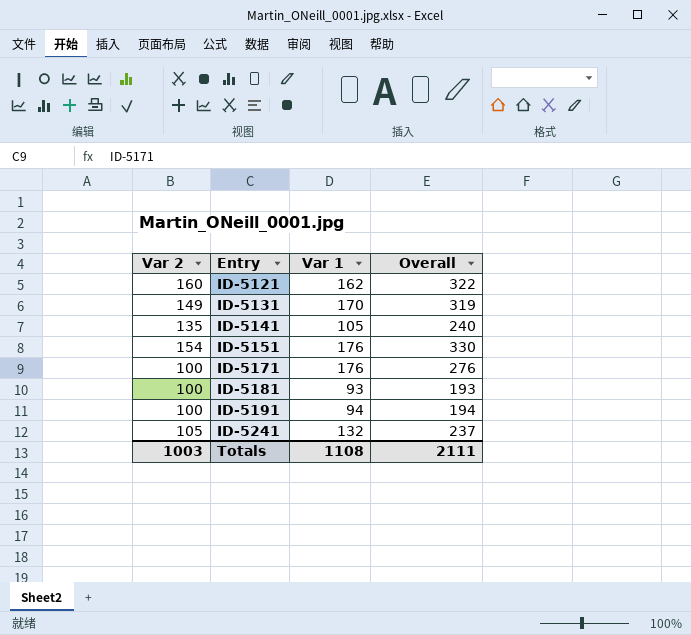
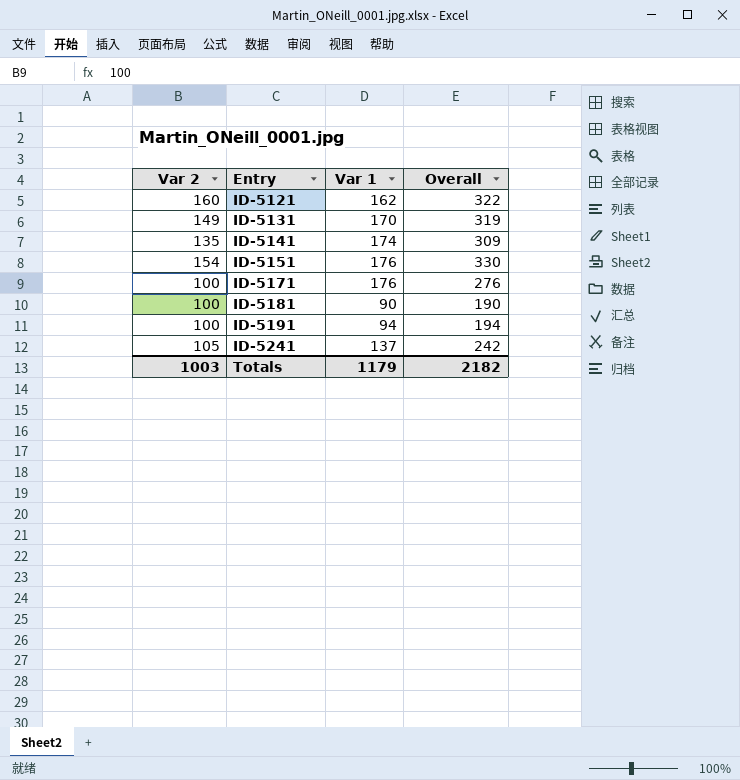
ID-5141 | Var 1: 105 -> 174
ID-5141 | Overall: 240 -> 309
ID-5181 | Var 1: 93 -> 90
ID-5181 | Overall: 193 -> 190
ID-5241 | Var 1: 132 -> 137
ID-5241 | Overall: 237 -> 242
Totals | Var 1: 1108 -> 1179
Totals | Overall: 2111 -> 2182

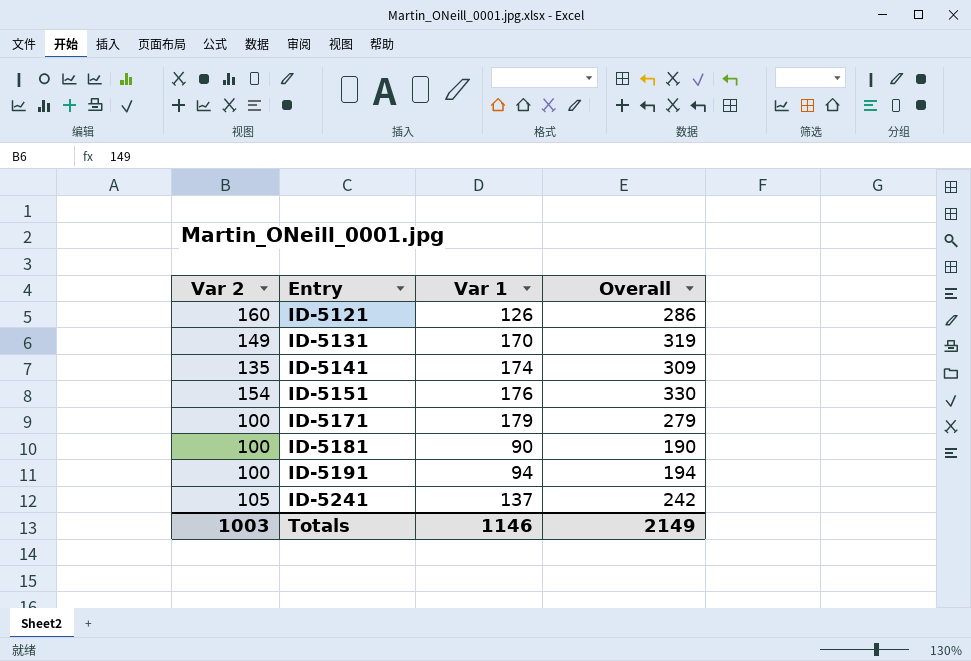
ID-5121 | Var 1: 162 -> 126
ID-5121 | Overall: 322 -> 286
ID-5171 | Var 1: 176 -> 179
ID-5171 | Overall: 276 -> 279
Totals | Var 1: 1179 -> 1146
Totals | Overall: 2182 -> 2149

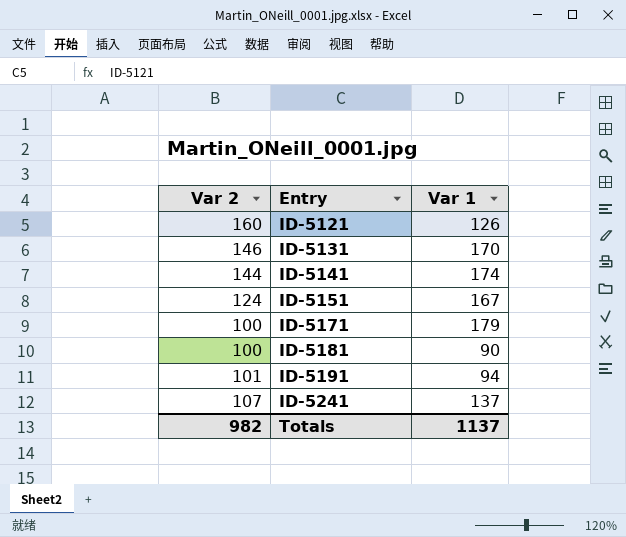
column Overall | formula: [Var 2] + [Var 1] -> none
ID-5131 | Var 2: 149 -> 146
ID-5141 | Var 2: 135 -> 144
ID-5151 | Var 2: 154 -> 124
ID-5151 | Var 1: 176 -> 167
ID-5191 | Var 2: 100 -> 101
ID-5241 | Var 2: 105 -> 107
Totals | Var 2: 1003 -> 982
Totals | Var 1: 1146 -> 1137

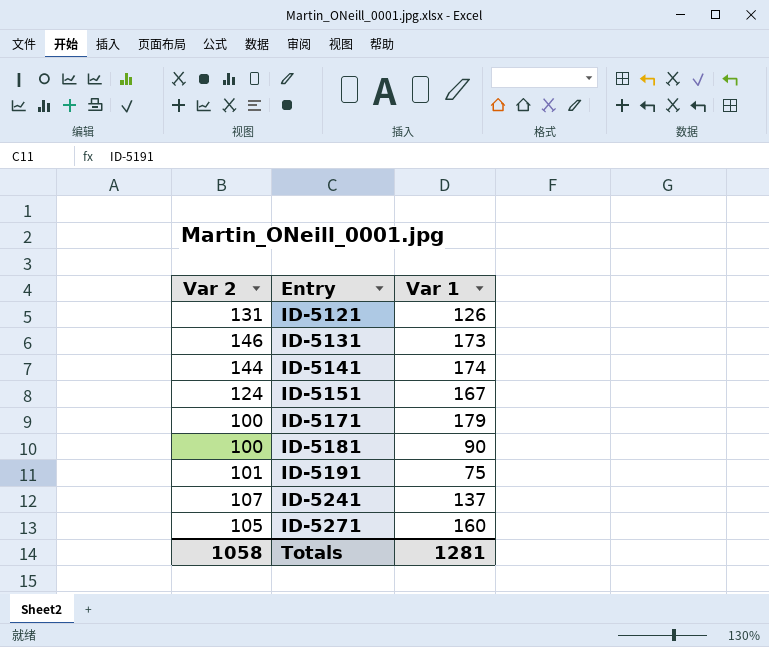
ID-5121 | Var 2: 160 -> 131
ID-5131 | Var 1: 170 -> 173
ID-5191 | Var 1: 94 -> 75
row ID-5271: none -> 105 | 160
Totals | Var 2: 982 -> 1058
Totals | Var 1: 1137 -> 1281

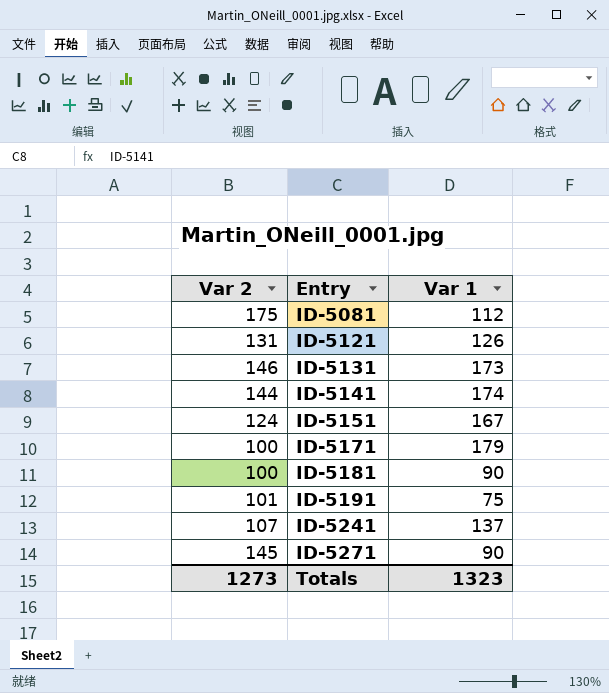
row ID-5081: none -> 175 | 112
ID-5271 | Var 2: 105 -> 145
ID-5271 | Var 1: 160 -> 90
Totals | Var 2: 1058 -> 1273
Totals | Var 1: 1281 -> 1323

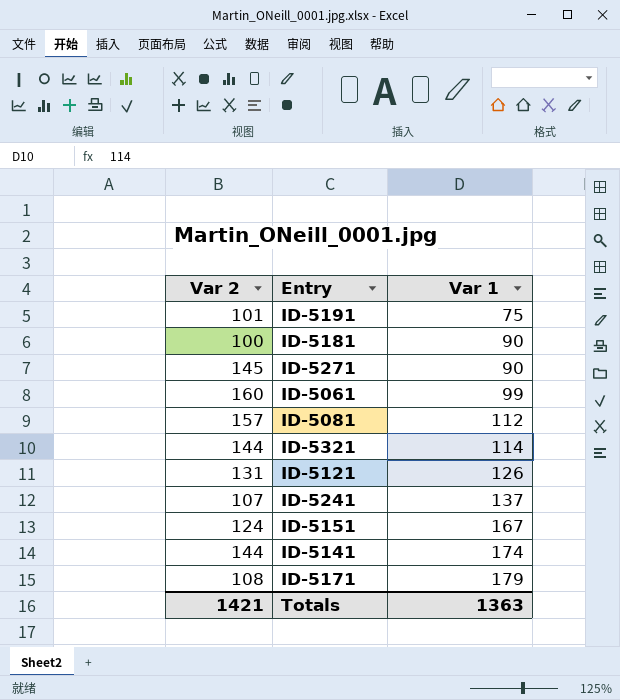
row order: Entry ascending -> Var 1 ascending
row ID-5131: 146 | 173 -> none
row ID-5061: none -> 160 | 99
ID-5081 | Var 2: 175 -> 157
row ID-5321: none -> 144 | 114
ID-5171 | Var 2: 100 -> 108
Totals | Var 2: 1273 -> 1421
Totals | Var 1: 1323 -> 1363

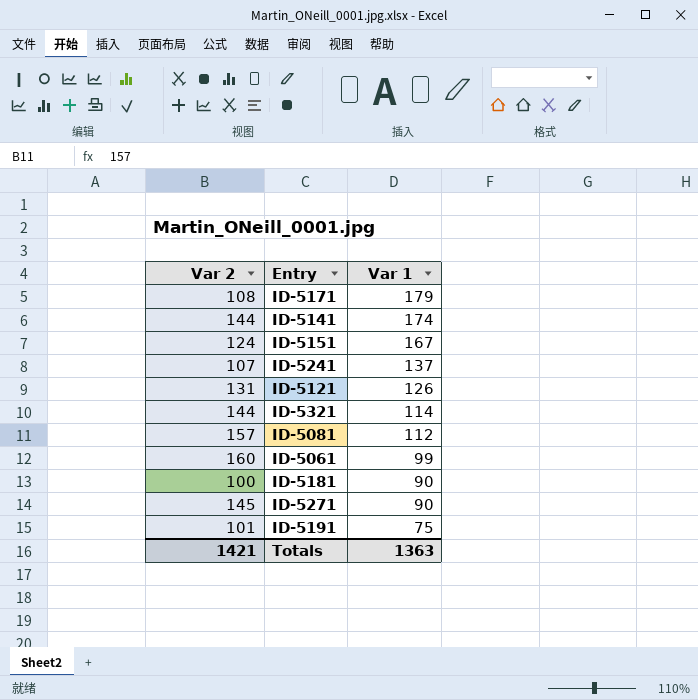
row order: Var 1 ascending -> Var 1 descending

